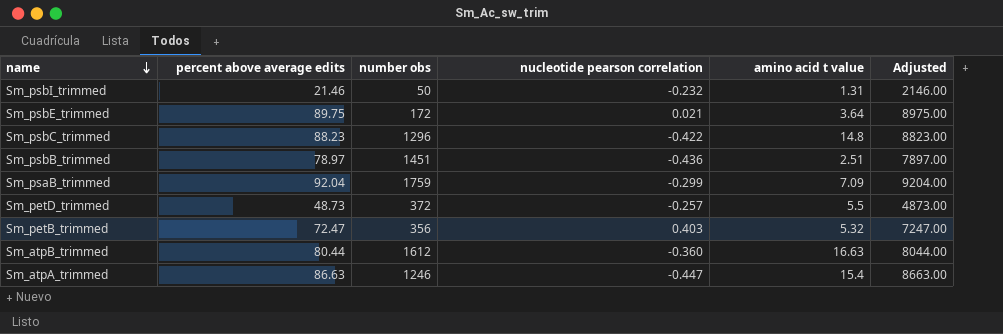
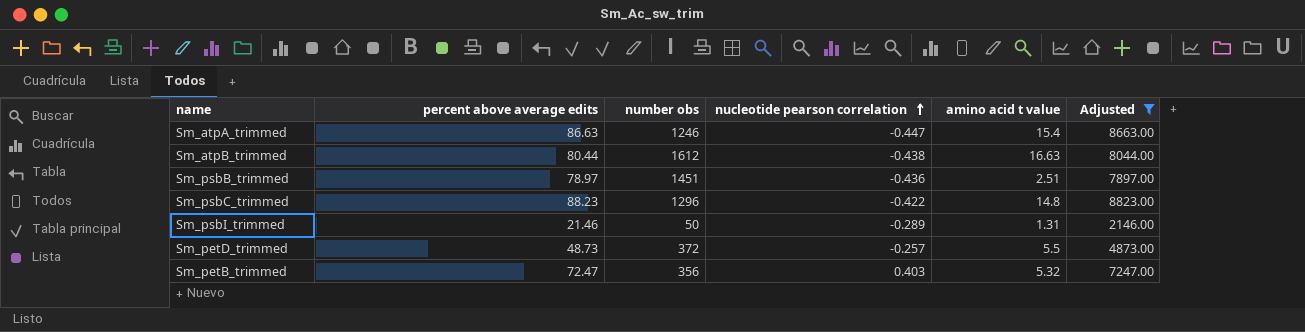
filter: none -> Adjusted <= 8823.00
row order: name descending -> nucleotide pearson correlation ascending
Sm_atpB_trimmed | nucleotide pearson correlation: -0.360 -> -0.438
Sm_psbI_trimmed | nucleotide pearson correlation: -0.232 -> -0.289

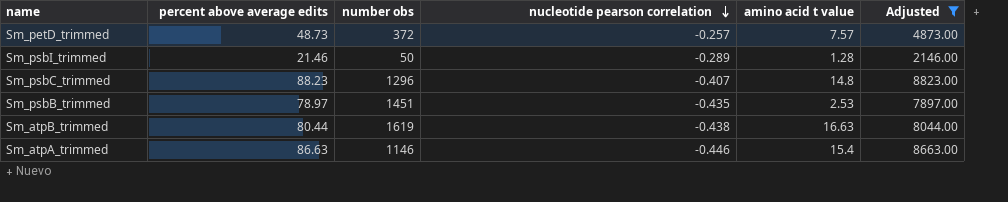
row order: nucleotide pearson correlation ascending -> nucleotide pearson correlation descending
row Sm_petB_trimmed: 72.47 | 356 | 0.403 | 5.32 | 7247.00 -> none
Sm_petD_trimmed | amino acid t value: 5.5 -> 7.57
Sm_psbI_trimmed | amino acid t value: 1.31 -> 1.28
Sm_psbC_trimmed | nucleotide pearson correlation: -0.422 -> -0.407
Sm_psbB_trimmed | nucleotide pearson correlation: -0.436 -> -0.435
Sm_psbB_trimmed | amino acid t value: 2.51 -> 2.53
Sm_atpB_trimmed | number obs: 1612 -> 1619
Sm_atpA_trimmed | number obs: 1246 -> 1146
Sm_atpA_trimmed | nucleotide pearson correlation: -0.447 -> -0.446

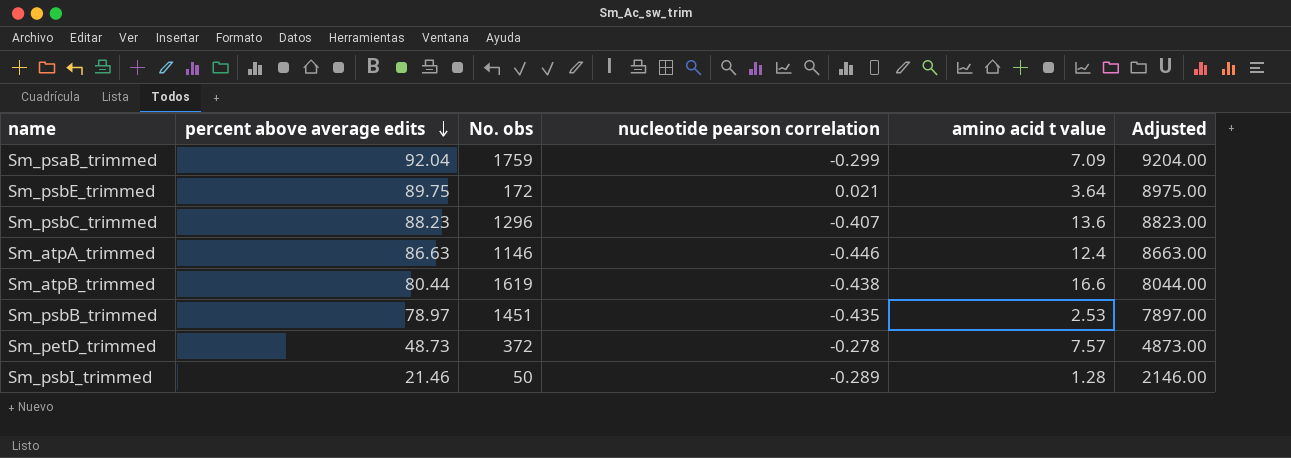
filter: Adjusted <= 8823.00 -> none
row order: nucleotide pearson correlation descending -> percent above average edits descending
column name: number obs -> No. obs
Sm_psbC_trimmed | amino acid t value: 14.8 -> 13.6
Sm_atpA_trimmed | amino acid t value: 15.4 -> 12.4
Sm_atpB_trimmed | amino acid t value: 16.63 -> 16.6
Sm_petD_trimmed | nucleotide pearson correlation: -0.257 -> -0.278

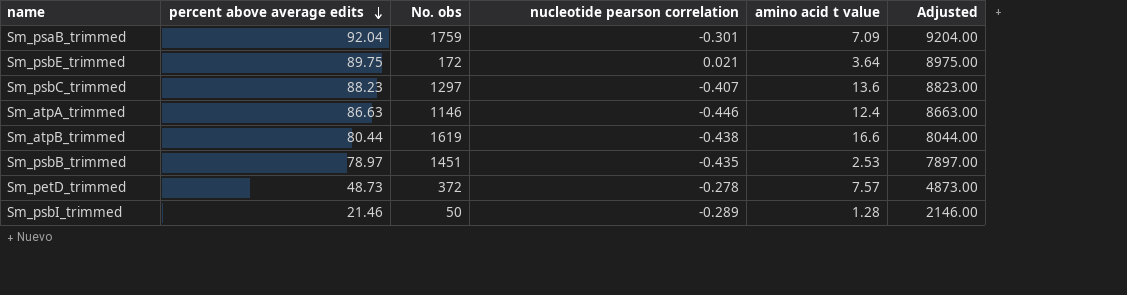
Sm_psaB_trimmed | nucleotide pearson correlation: -0.299 -> -0.301
Sm_psbC_trimmed | No. obs: 1296 -> 1297

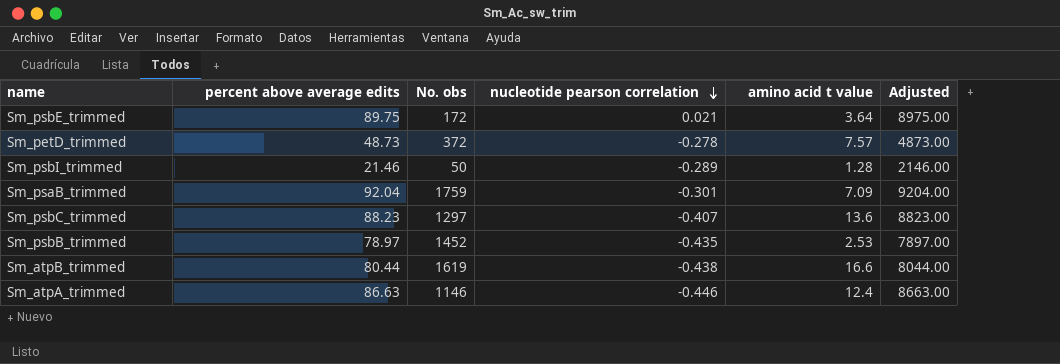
row order: percent above average edits descending -> nucleotide pearson correlation descending
Sm_psbB_trimmed | No. obs: 1451 -> 1452

